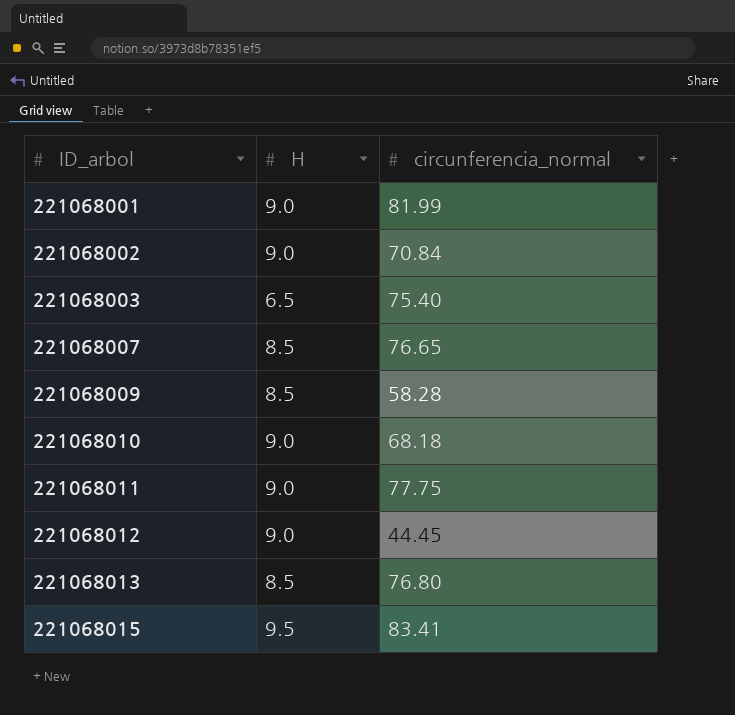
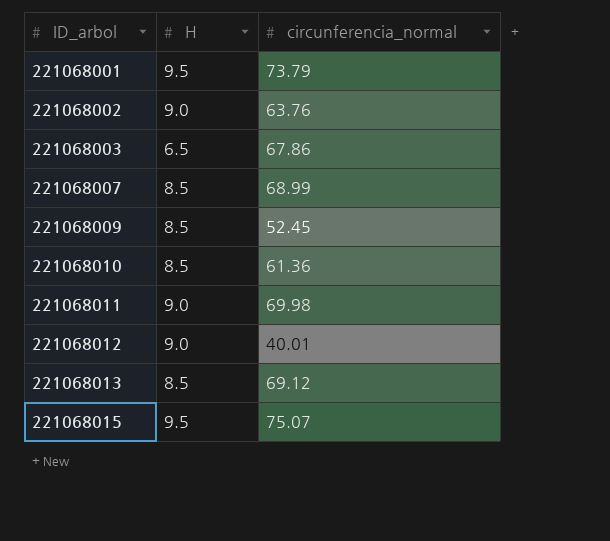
221068001 | H: 9.0 -> 9.5
221068001 | circunferencia_normal: 81.99 -> 73.79
221068002 | circunferencia_normal: 70.84 -> 63.76
221068003 | circunferencia_normal: 75.40 -> 67.86
221068007 | circunferencia_normal: 76.65 -> 68.99
221068009 | circunferencia_normal: 58.28 -> 52.45
221068010 | H: 9.0 -> 8.5
221068010 | circunferencia_normal: 68.18 -> 61.36
221068011 | circunferencia_normal: 77.75 -> 69.98
221068012 | circunferencia_normal: 44.45 -> 40.01
221068013 | circunferencia_normal: 76.80 -> 69.12
221068015 | circunferencia_normal: 83.41 -> 75.07

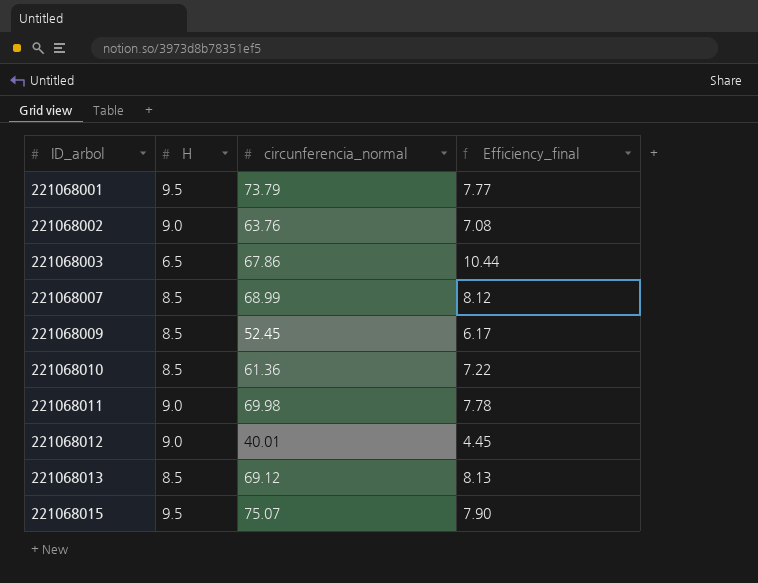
column Efficiency_final | formula: none -> [circunferencia_normal] / [H]

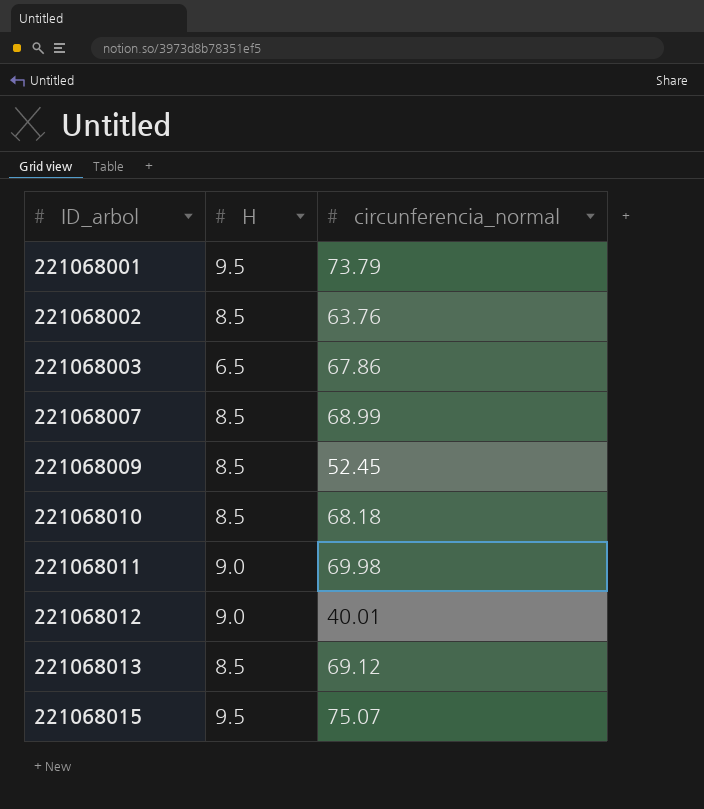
column Efficiency_final | formula: [circunferencia_normal] / [H] -> none
221068002 | H: 9.0 -> 8.5
221068010 | circunferencia_normal: 61.36 -> 68.18

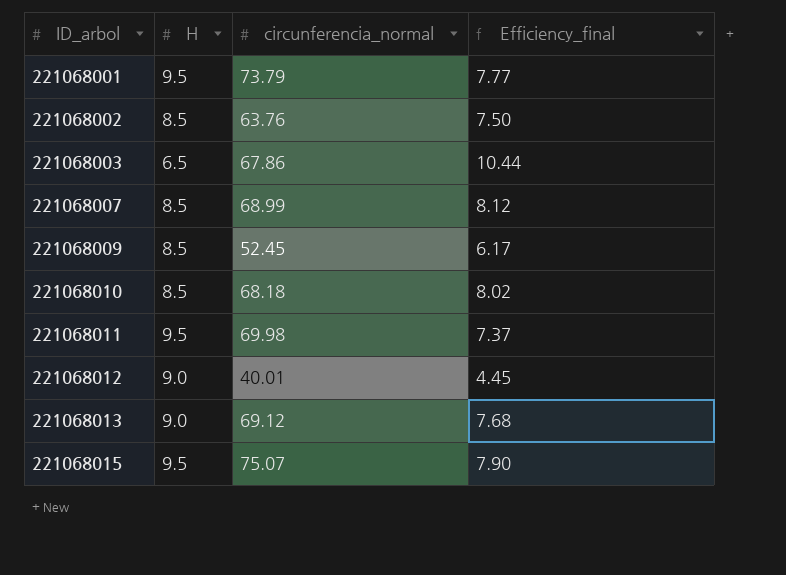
column Efficiency_final | formula: none -> [circunferencia_normal] / [H]
221068011 | H: 9.0 -> 9.5
221068013 | H: 8.5 -> 9.0

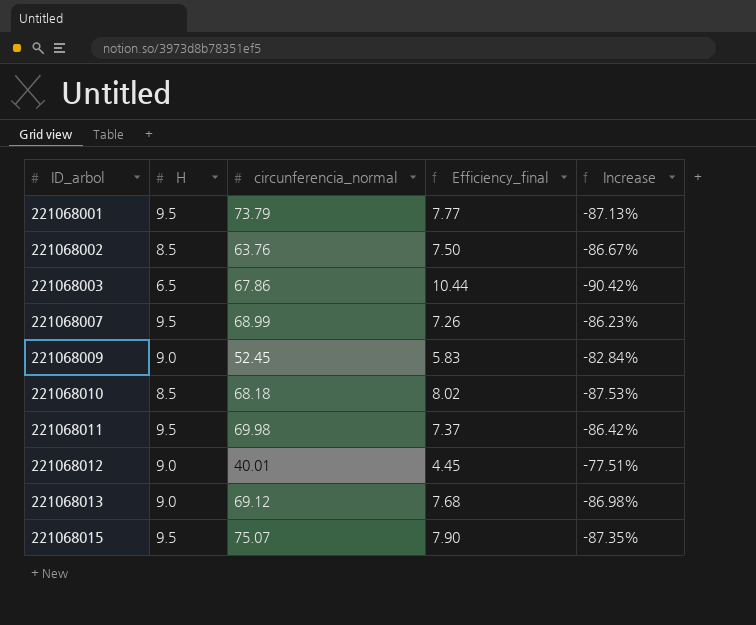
column Increase | formula: none -> ([H] - [circunferencia_normal]) / [circunferencia_normal]
221068007 | H: 8.5 -> 9.5
221068007 | Efficiency_final: 8.12 -> 7.26
221068009 | H: 8.5 -> 9.0
221068009 | Efficiency_final: 6.17 -> 5.83

